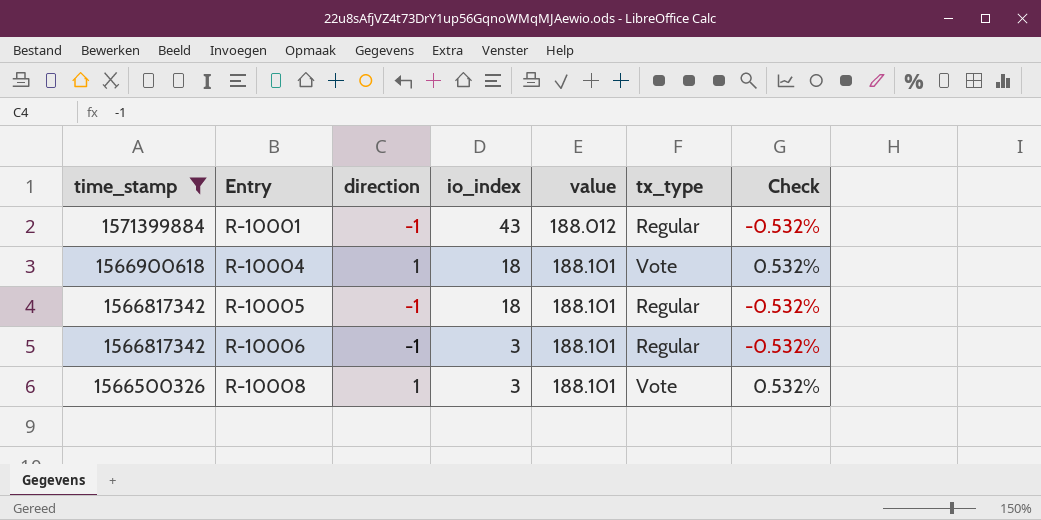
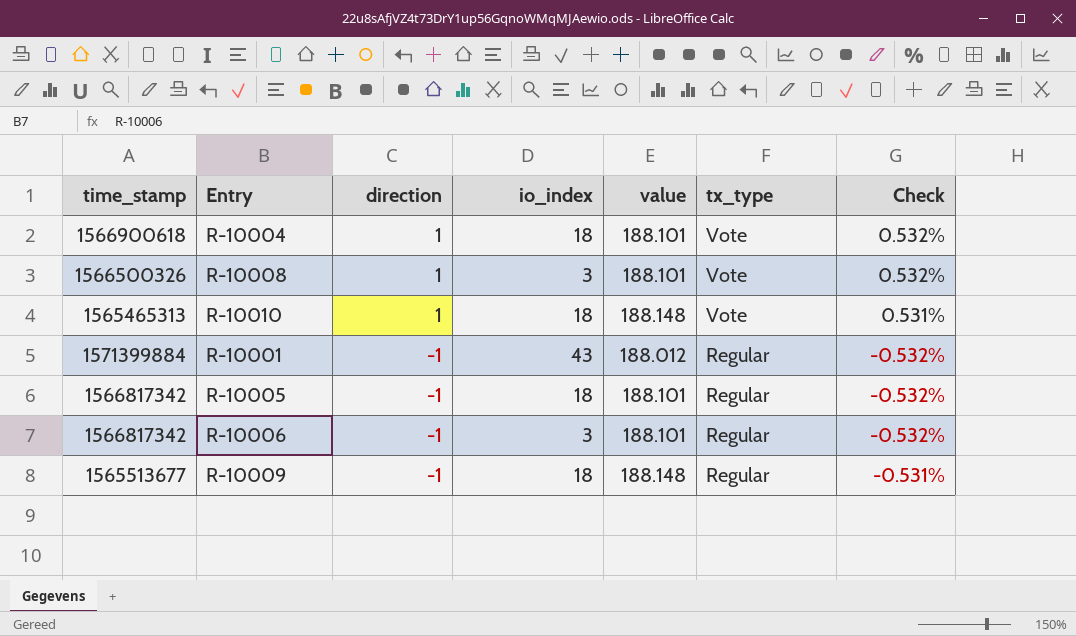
filter: time_stamp >= 1566500326 -> none
row order: time_stamp descending -> direction descending

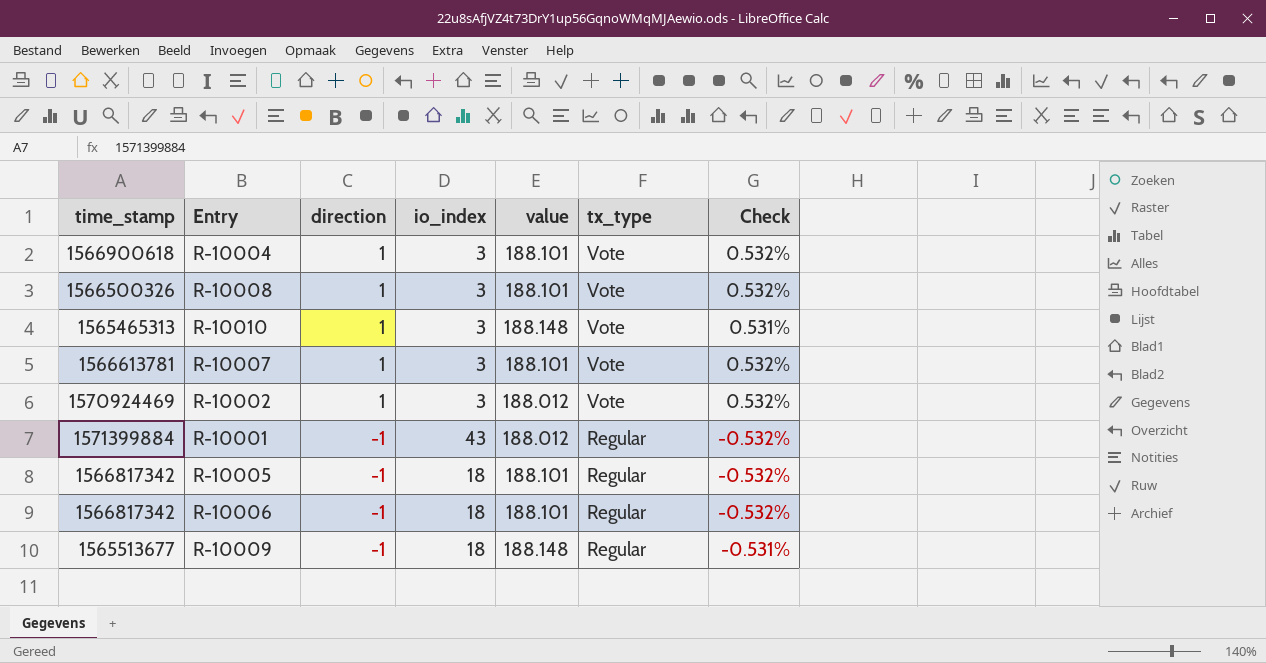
R-10004 | io_index: 18 -> 3
R-10010 | io_index: 18 -> 3
row R-10007: none -> 1566613781 | 1 | 3 | 188.101 | Vote | 0.532%
row R-10002: none -> 1570924469 | 1 | 3 | 188.012 | Vote | 0.532%
R-10006 | io_index: 3 -> 18

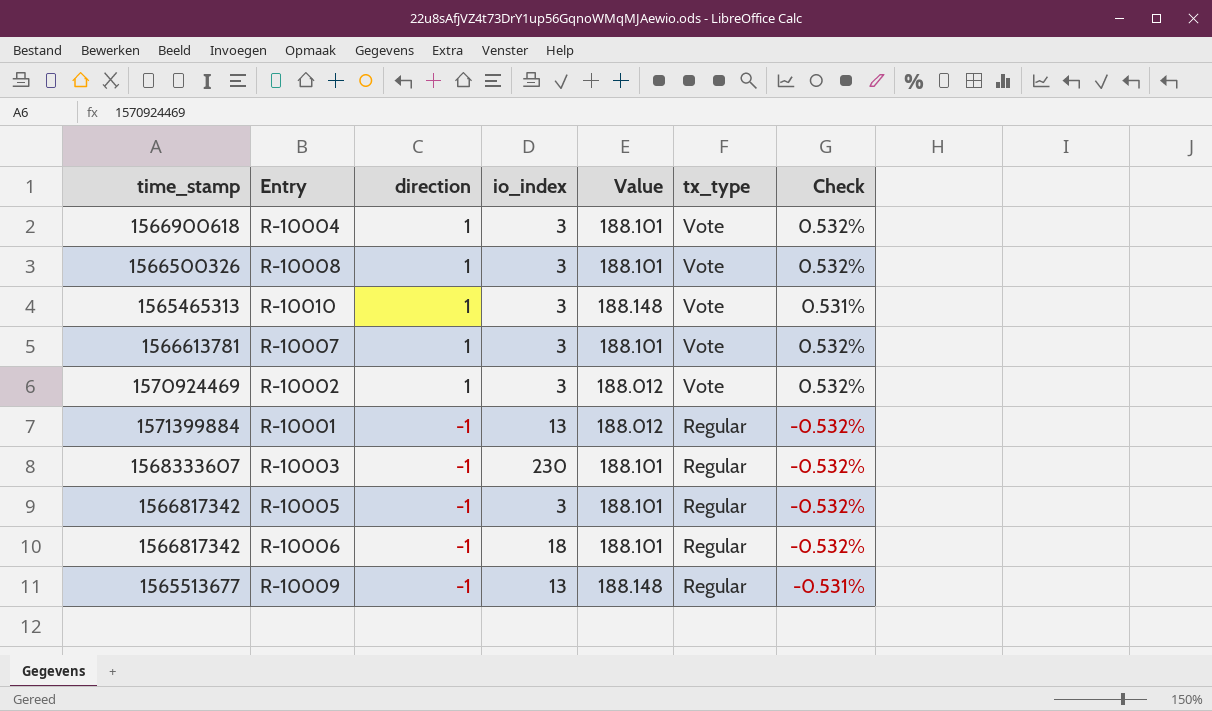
column name: value -> Value
R-10001 | io_index: 43 -> 13
row R-10003: none -> 1568333607 | -1 | 230 | 188.101 | Regular | -0.532%
R-10005 | io_index: 18 -> 3
R-10009 | io_index: 18 -> 13

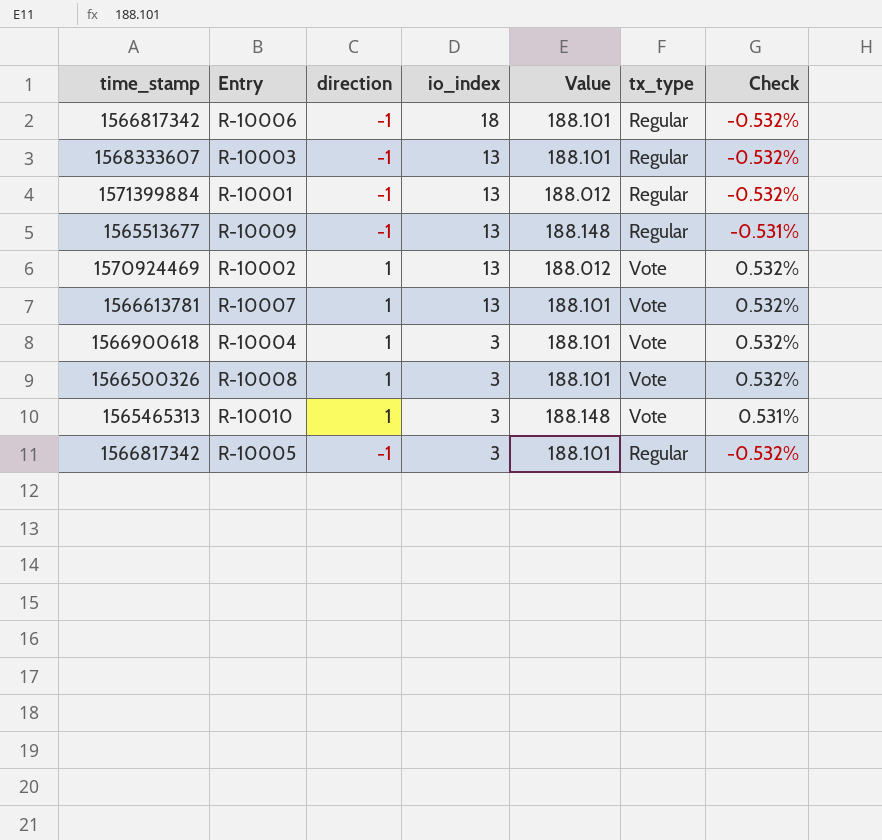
row order: direction descending -> io_index descending
R-10003 | io_index: 230 -> 13
R-10002 | io_index: 3 -> 13
R-10007 | io_index: 3 -> 13

